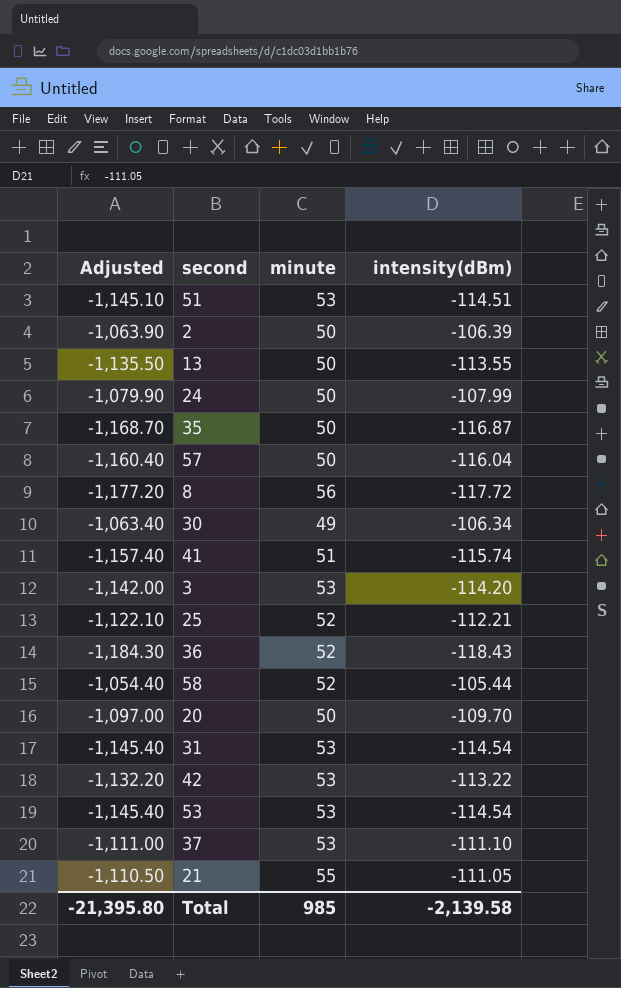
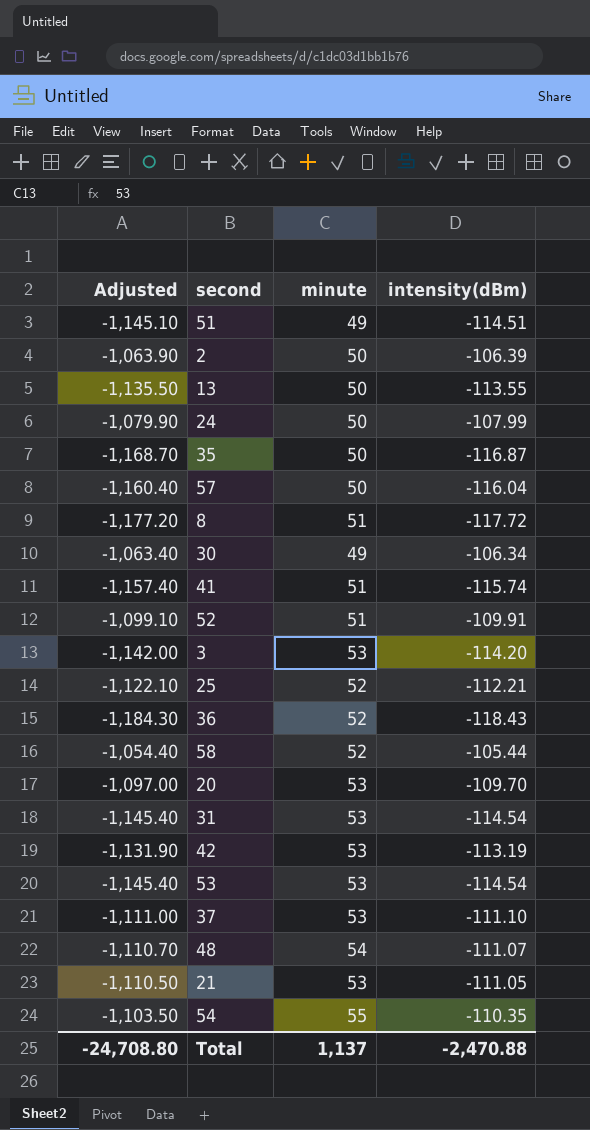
51 | minute: 53 -> 49
8 | minute: 56 -> 51
row 52: none -> -1,099.10 | 51 | -109.91
20 | minute: 50 -> 53
42 | Adjusted: -1,132.20 -> -1,131.90
42 | intensity(dBm): -113.22 -> -113.19
row 48: none -> -1,110.70 | 54 | -111.07
21 | minute: 55 -> 53
row 54: none -> -1,103.50 | 55 | -110.35
Total | Adjusted: -21,395.80 -> -24,708.80
Total | minute: 985 -> 1,137
Total | intensity(dBm): -2,139.58 -> -2,470.88

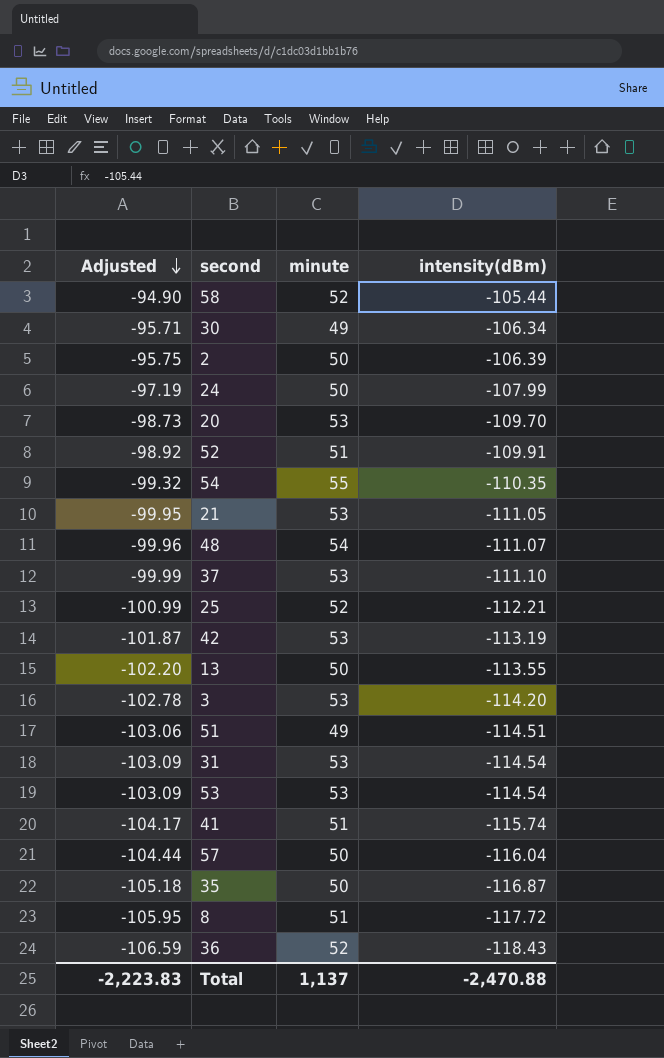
row order: none -> Adjusted descending
column Adjusted | formula: [intensity(dBm)] * 10 -> [intensity(dBm)] * 0.9
Total | Adjusted: -24,708.80 -> -2,223.83

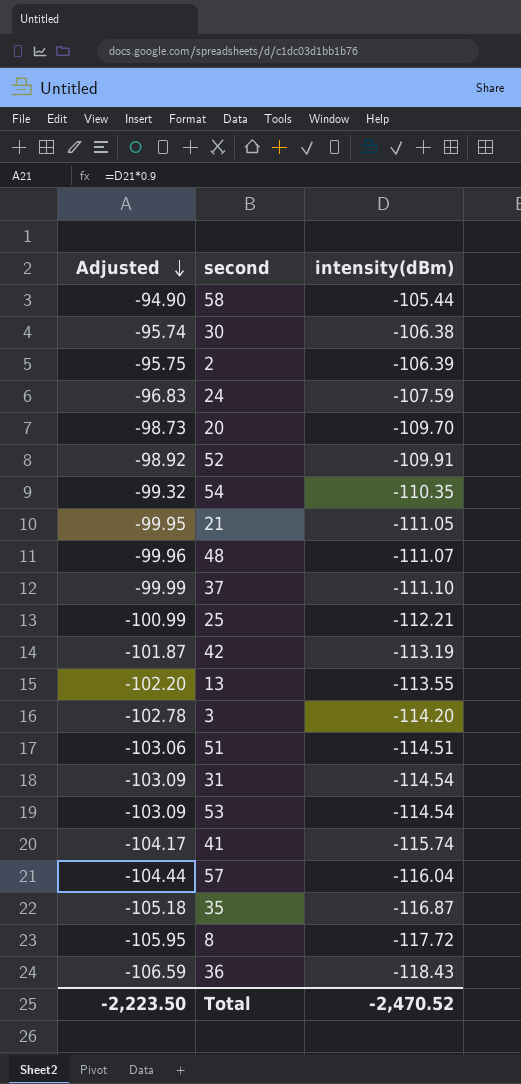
column minute | position: 3 -> none
30 | Adjusted: -95.71 -> -95.74
30 | intensity(dBm): -106.34 -> -106.38
24 | Adjusted: -97.19 -> -96.83
24 | intensity(dBm): -107.99 -> -107.59
Total | Adjusted: -2,223.83 -> -2,223.50
Total | intensity(dBm): -2,470.88 -> -2,470.52

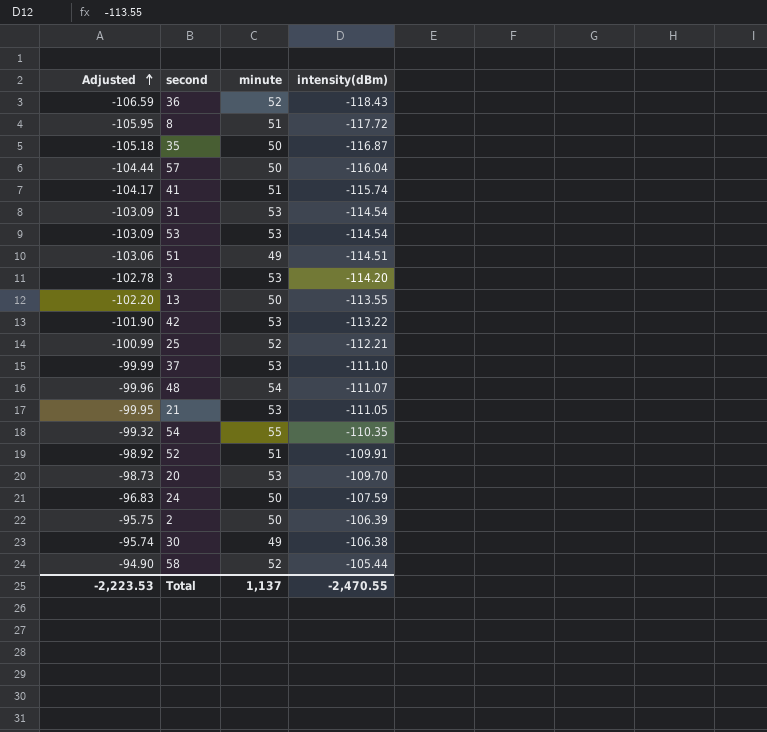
row order: Adjusted descending -> Adjusted ascending
column minute | position: none -> 3
42 | Adjusted: -101.87 -> -101.90
42 | intensity(dBm): -113.19 -> -113.22
Total | Adjusted: -2,223.50 -> -2,223.53
Total | intensity(dBm): -2,470.52 -> -2,470.55

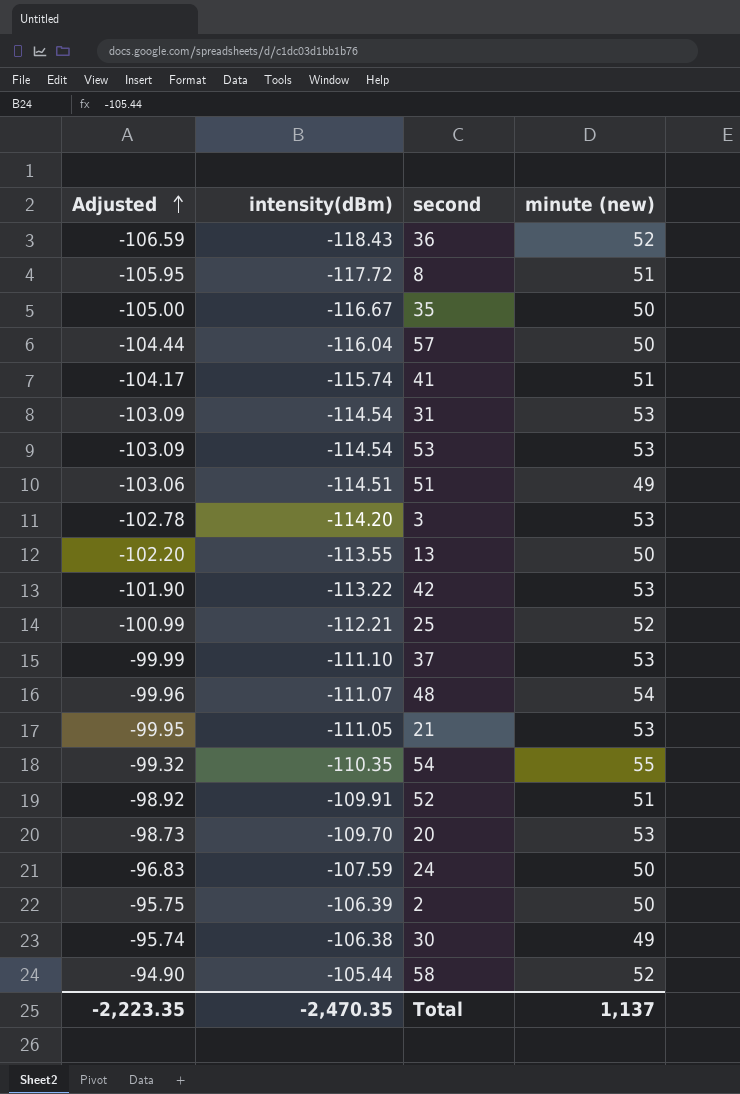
column intensity(dBm) | position: 4 -> 2
column name: minute -> minute (new)
35 | Adjusted: -105.18 -> -105.00
35 | intensity(dBm): -116.87 -> -116.67
Total | Adjusted: -2,223.53 -> -2,223.35
Total | intensity(dBm): -2,470.55 -> -2,470.35

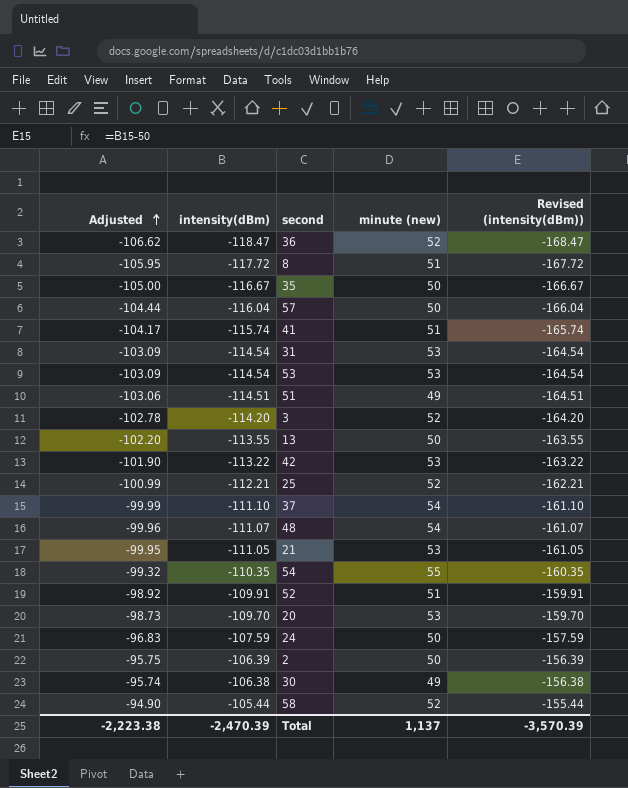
column Revised (intensity(dBm)) | formula: none -> [intensity(dBm)] - 50
36 | Adjusted: -106.59 -> -106.62
36 | intensity(dBm): -118.43 -> -118.47
3 | minute (new): 53 -> 52
37 | minute (new): 53 -> 54
Total | Adjusted: -2,223.35 -> -2,223.38
Total | intensity(dBm): -2,470.35 -> -2,470.39

